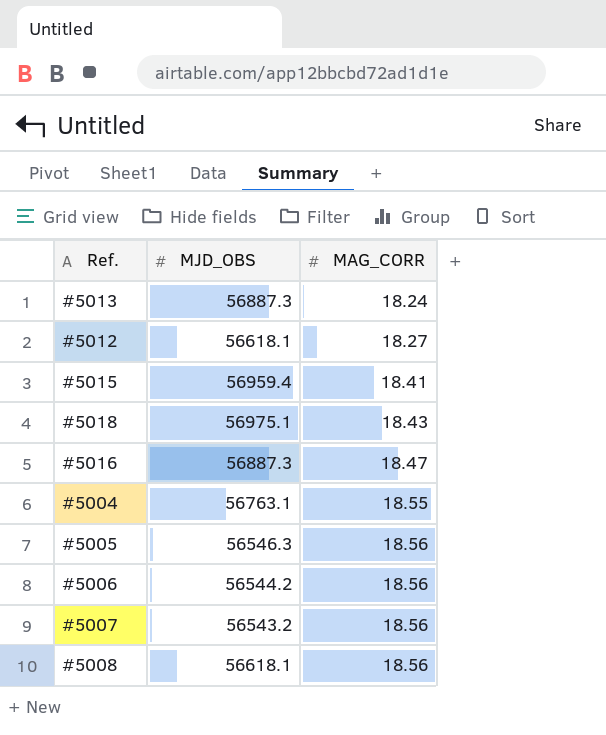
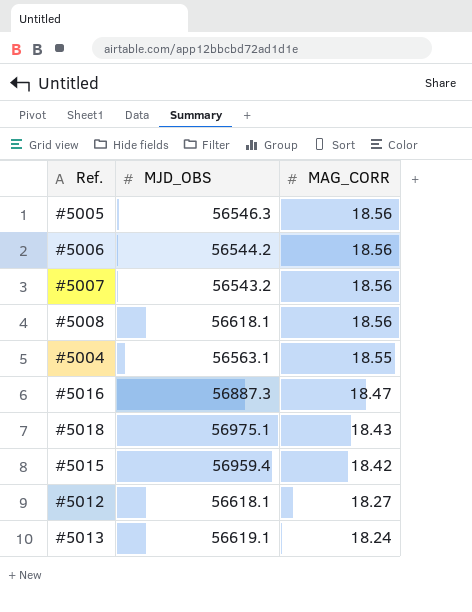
row order: MAG_CORR ascending -> MAG_CORR descending
#5004 | MJD_OBS: 56763.1 -> 56563.1
#5015 | MAG_CORR: 18.41 -> 18.42
#5013 | MJD_OBS: 56887.3 -> 56619.1

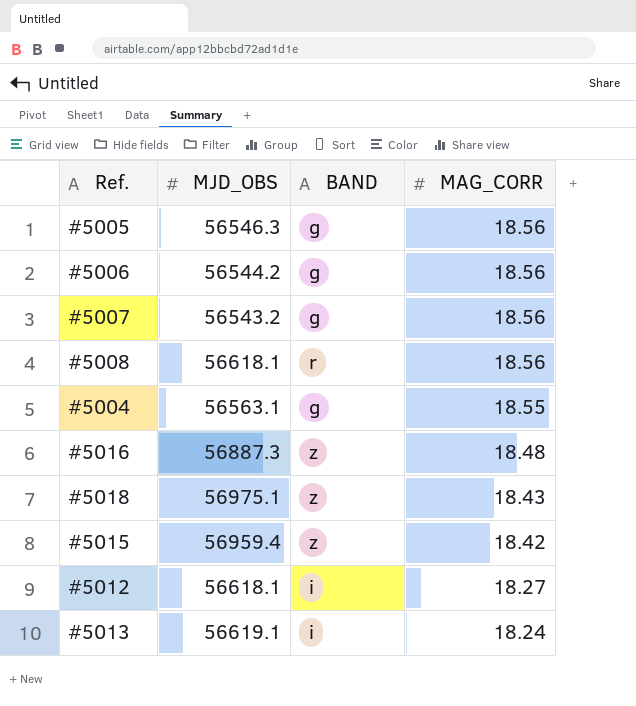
column BAND | position: none -> 3
#5016 | MAG_CORR: 18.47 -> 18.48

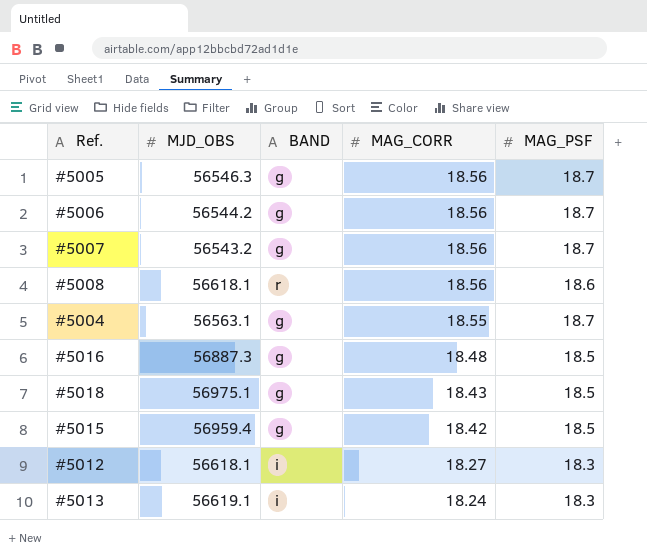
column MAG_PSF | position: none -> 5
#5016 | BAND: z -> g
#5018 | BAND: z -> g
#5015 | BAND: z -> g

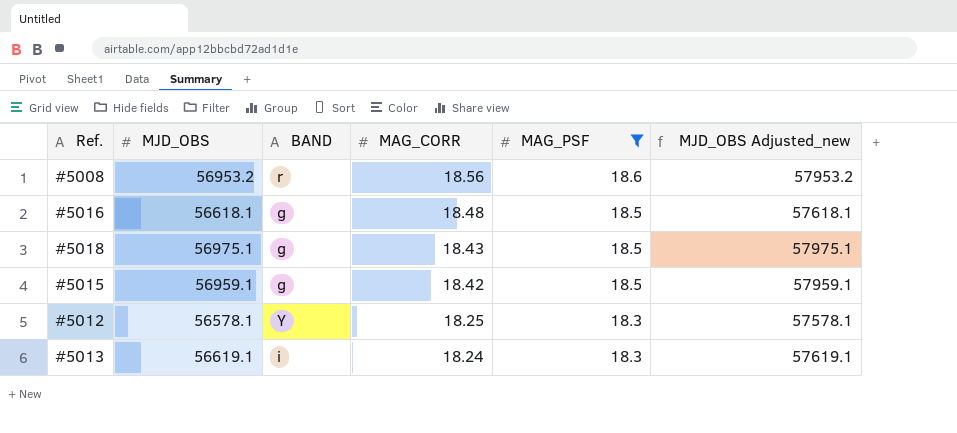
filter: none -> MAG_PSF != 18.7
column MJD_OBS Adjusted_new | formula: none -> [MJD_OBS] + 1000
#5008 | MJD_OBS: 56618.1 -> 56953.2
#5016 | MJD_OBS: 56887.3 -> 56618.1
#5015 | MJD_OBS: 56959.4 -> 56959.1
#5012 | MJD_OBS: 56618.1 -> 56578.1
#5012 | BAND: i -> Y
#5012 | MAG_CORR: 18.27 -> 18.25

